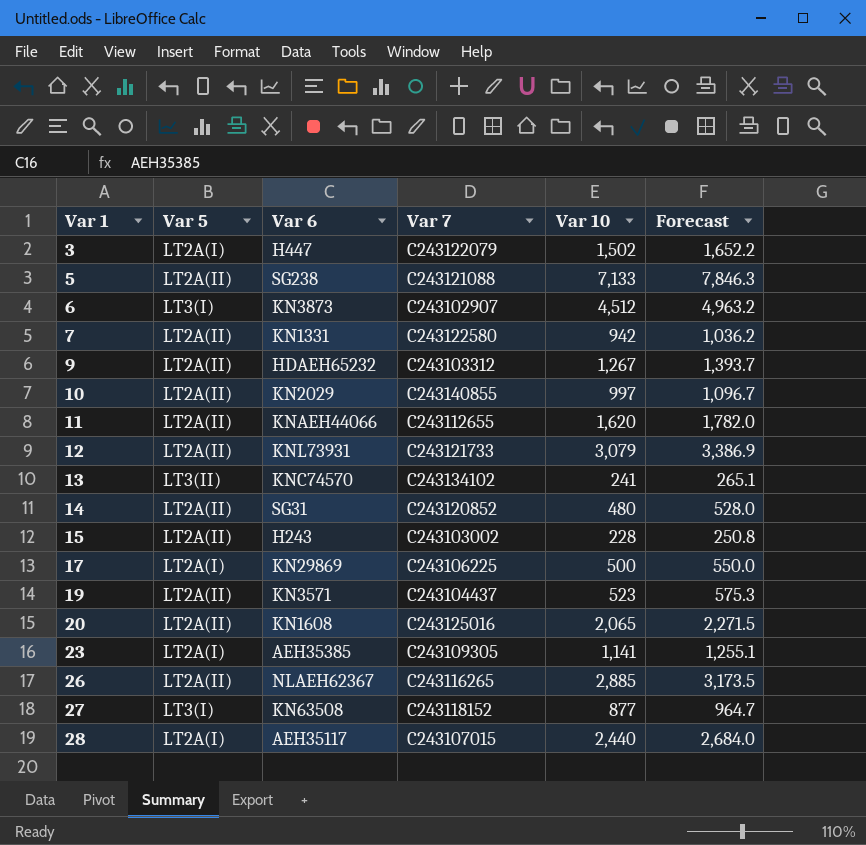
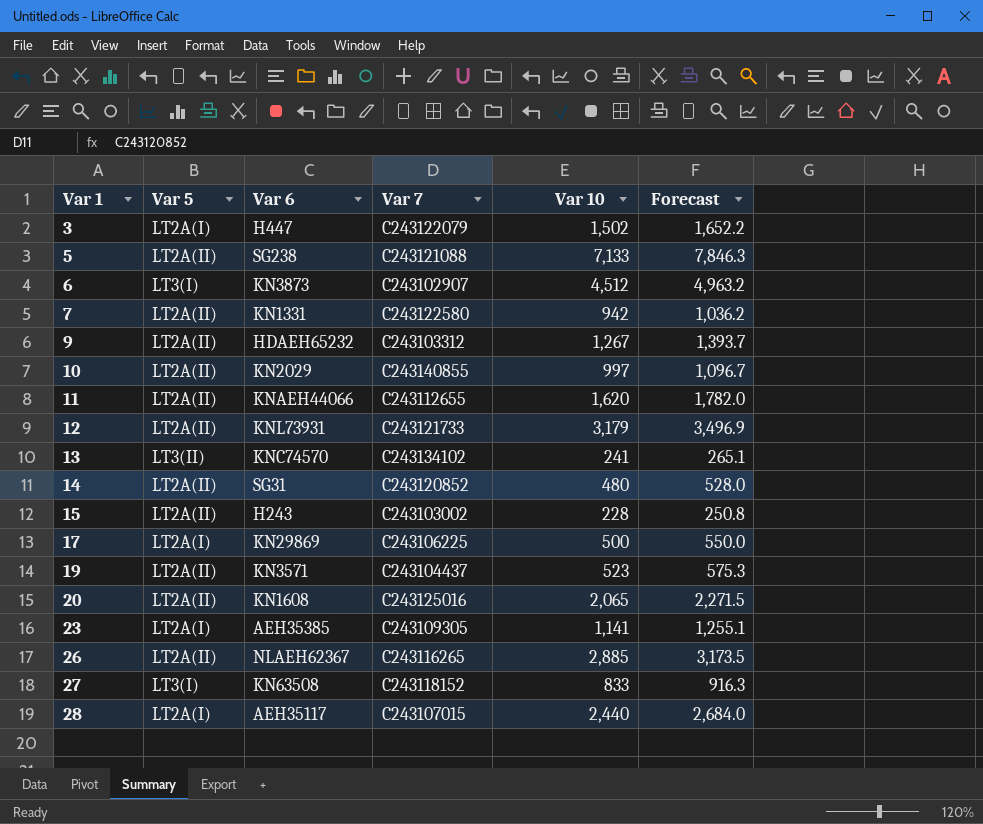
12 | Var 10: 3,079 -> 3,179
12 | Forecast: 3,386.9 -> 3,496.9
27 | Var 10: 877 -> 833
27 | Forecast: 964.7 -> 916.3

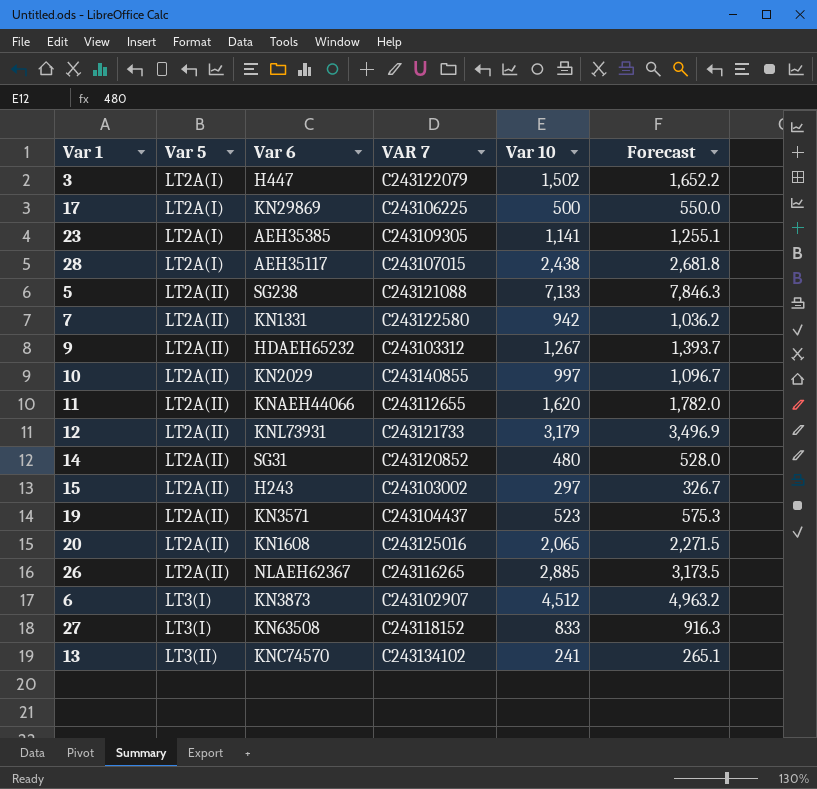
row order: Var 1 ascending -> Var 5 ascending
column name: Var 7 -> VAR 7
28 | Var 10: 2,440 -> 2,438
28 | Forecast: 2,684.0 -> 2,681.8
15 | Var 10: 228 -> 297
15 | Forecast: 250.8 -> 326.7

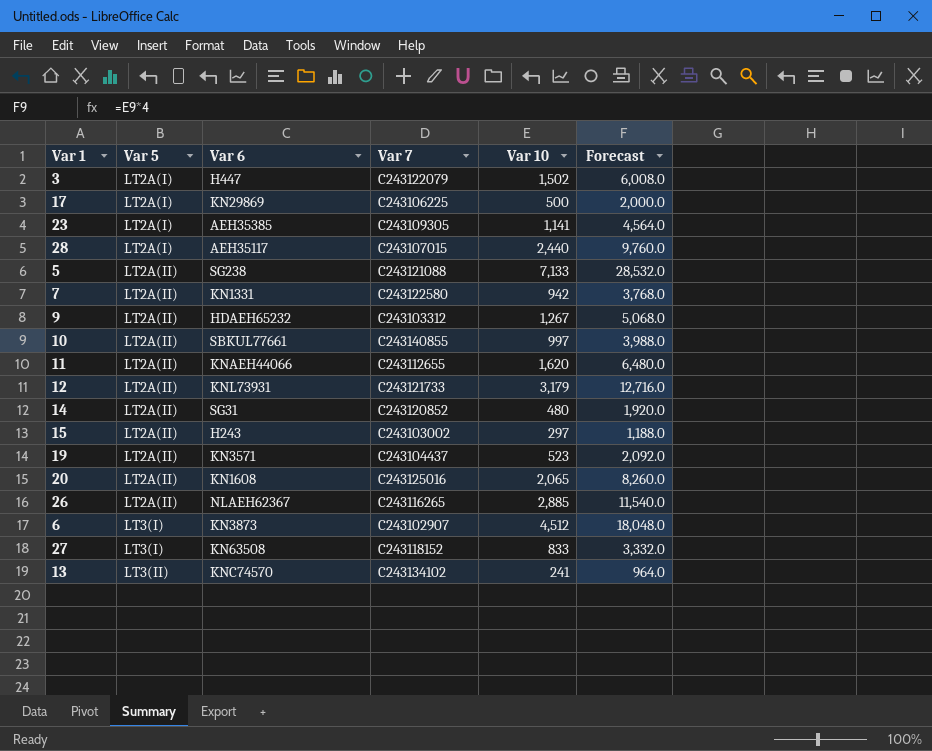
column name: VAR 7 -> Var 7
column Forecast | formula: [Var 10] * 1.1 -> [Var 10] * 4
28 | Var 10: 2,438 -> 2,440
10 | Var 6: KN2029 -> SBKUL77661

